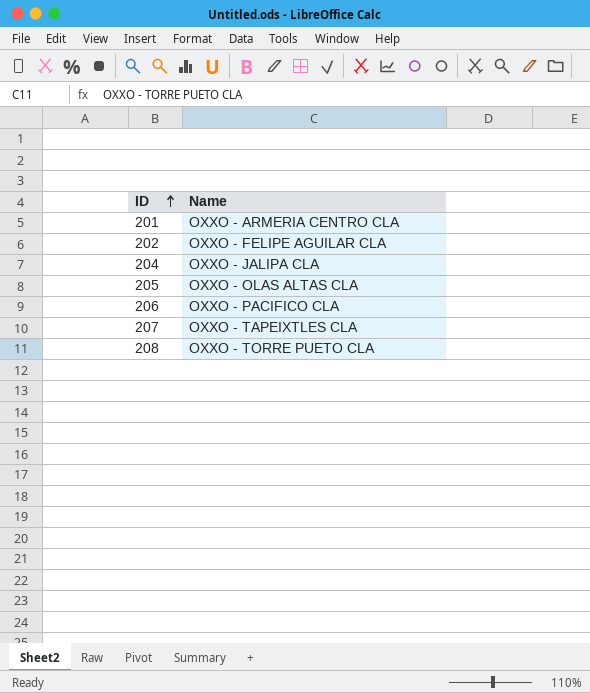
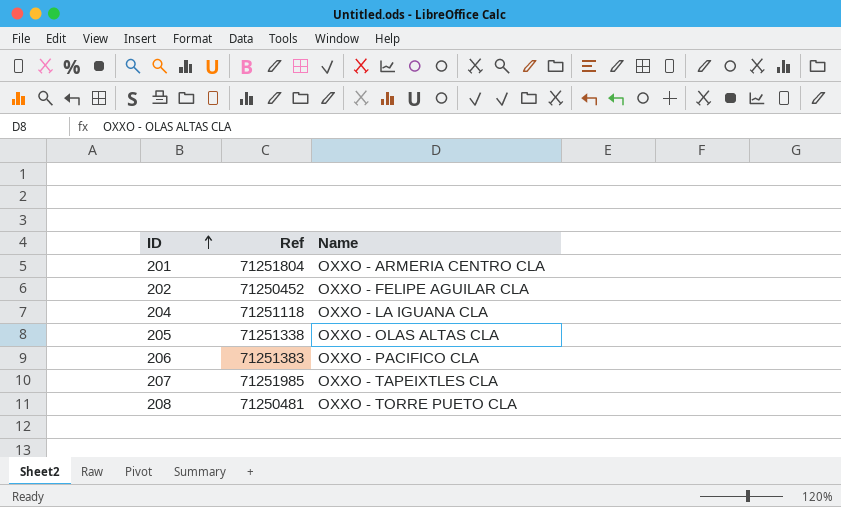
column Ref | position: none -> 2
204 | Name: OXXO - JALIPA CLA -> OXXO - LA IGUANA CLA

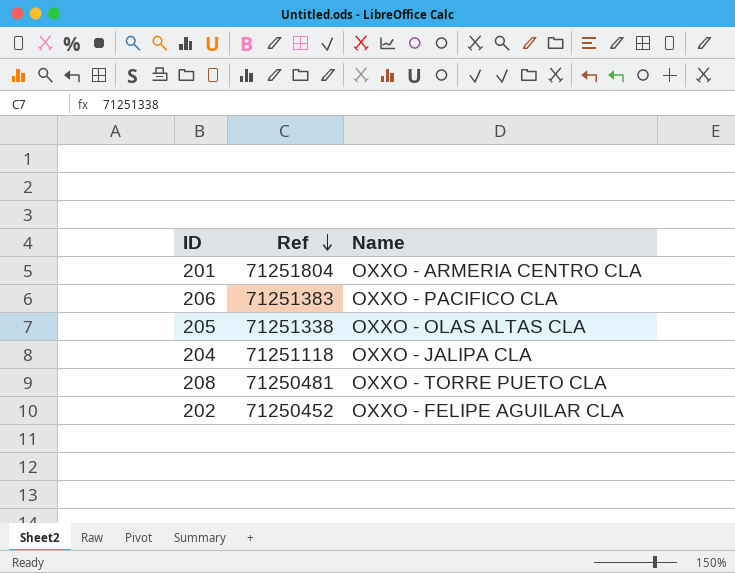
row order: ID ascending -> Ref descending
row 207: 71251985 | OXXO - TAPEIXTLES CLA -> none
204 | Name: OXXO - LA IGUANA CLA -> OXXO - JALIPA CLA

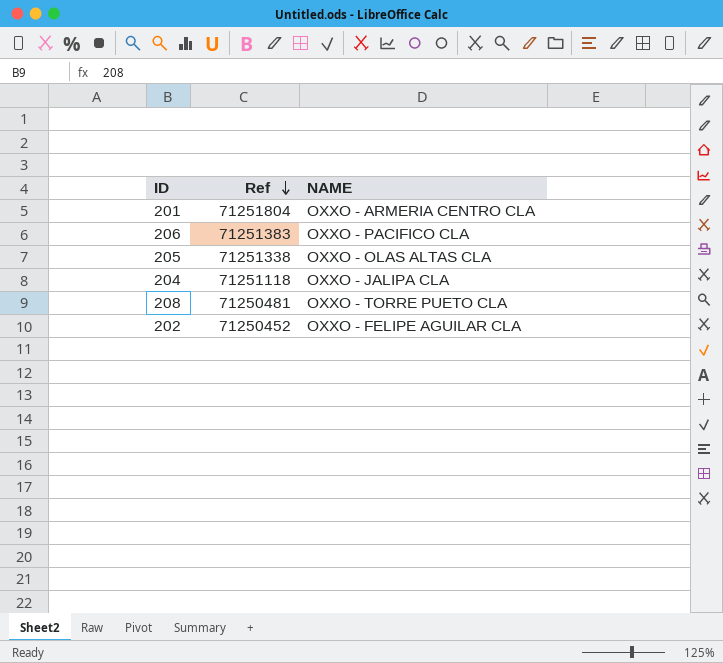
column name: Name -> NAME

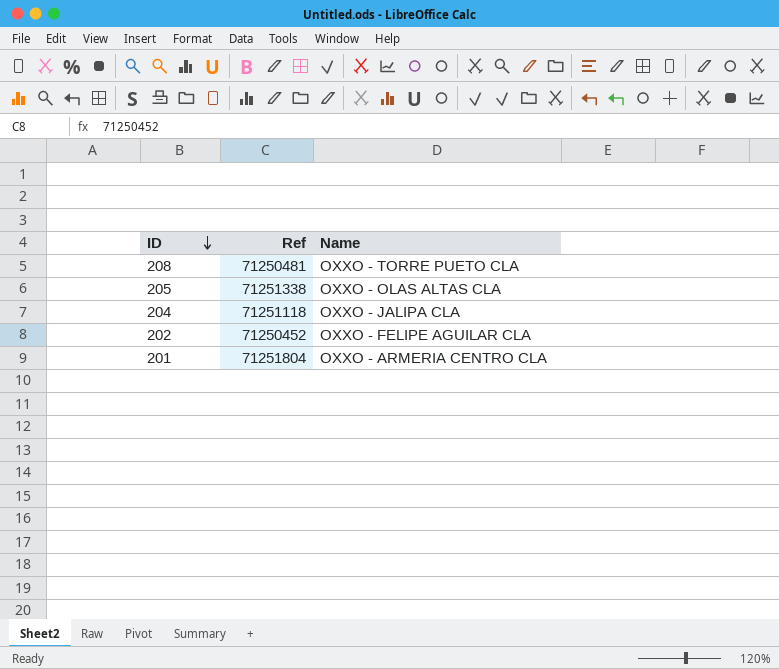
row order: Ref descending -> ID descending
column name: NAME -> Name
row 206: 71251383 | OXXO - PACIFICO CLA -> none

